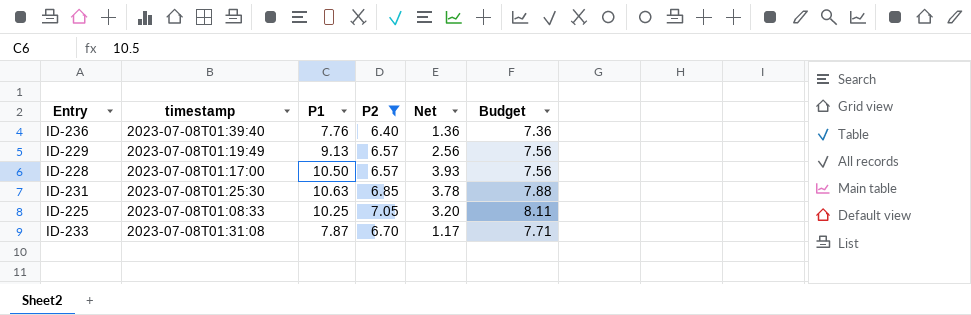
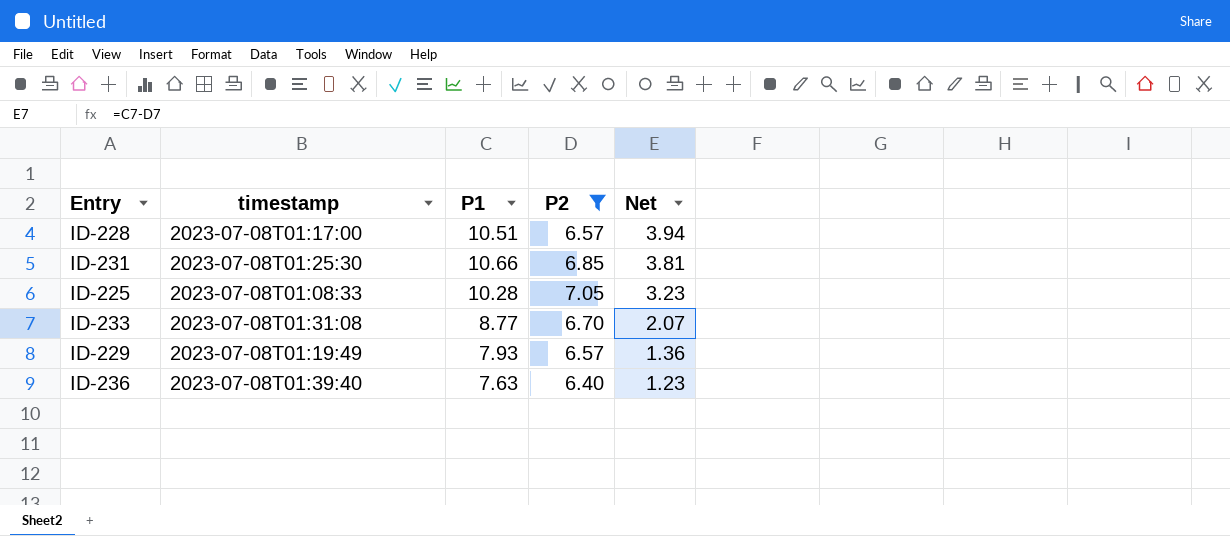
row order: none -> Net descending
column Budget | formula: [P2] * 1.15 -> none
ID-228 | P1: 10.50 -> 10.51
ID-228 | Net: 3.93 -> 3.94
ID-231 | P1: 10.63 -> 10.66
ID-231 | Net: 3.78 -> 3.81
ID-225 | P1: 10.25 -> 10.28
ID-225 | Net: 3.20 -> 3.23
ID-233 | P1: 7.87 -> 8.77
ID-233 | Net: 1.17 -> 2.07
ID-229 | P1: 9.13 -> 7.93
ID-229 | Net: 2.56 -> 1.36
ID-236 | P1: 7.76 -> 7.63
ID-236 | Net: 1.36 -> 1.23

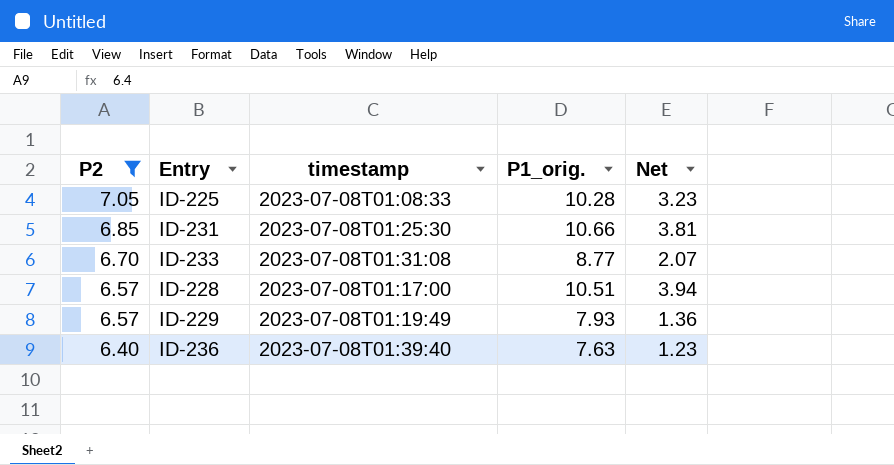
row order: Net descending -> P2 descending
column P2 | position: 4 -> 1
column name: P1 -> P1_orig.

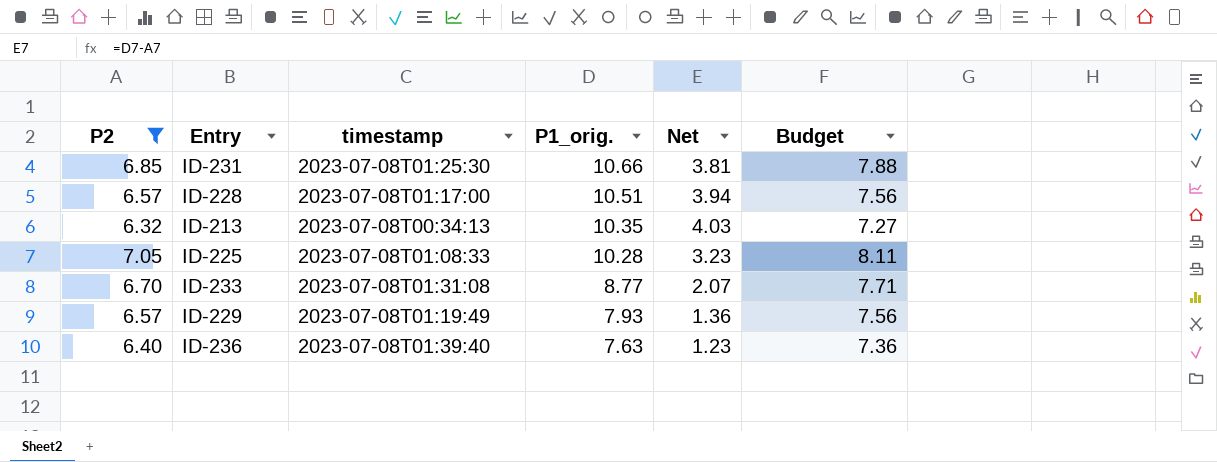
row order: P2 descending -> P1_orig. descending
column Budget | formula: none -> [P2] * 1.15
row ID-213: none -> 6.32 | 2023-07-08T00:34:13 | 10.35 | 4.03 | 7.27

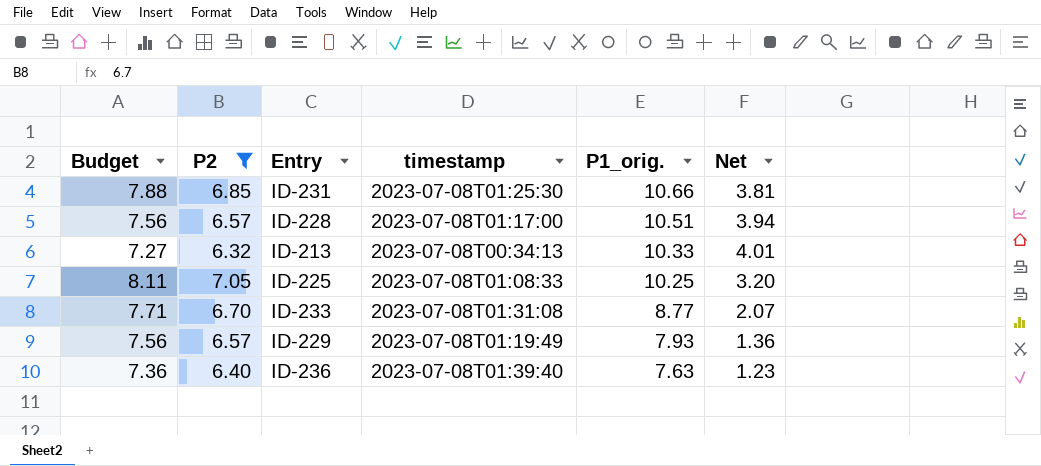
column Budget | position: 6 -> 1
ID-213 | P1_orig.: 10.35 -> 10.33
ID-213 | Net: 4.03 -> 4.01
ID-225 | P1_orig.: 10.28 -> 10.25
ID-225 | Net: 3.23 -> 3.20

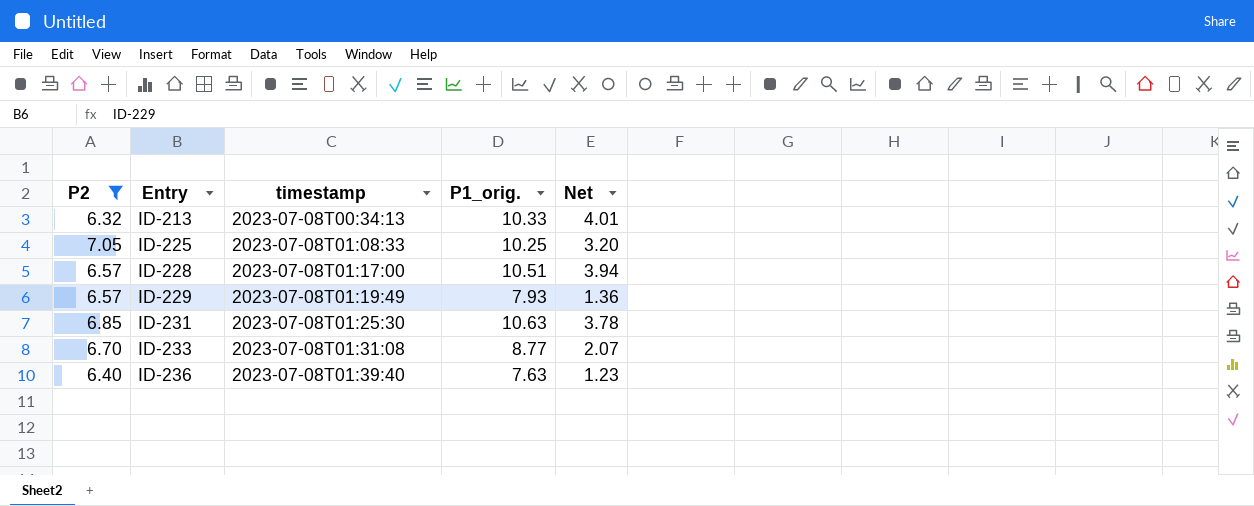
row order: P1_orig. descending -> Entry ascending
column Budget | formula: [P2] * 1.15 -> none
ID-231 | P1_orig.: 10.66 -> 10.63
ID-231 | Net: 3.81 -> 3.78

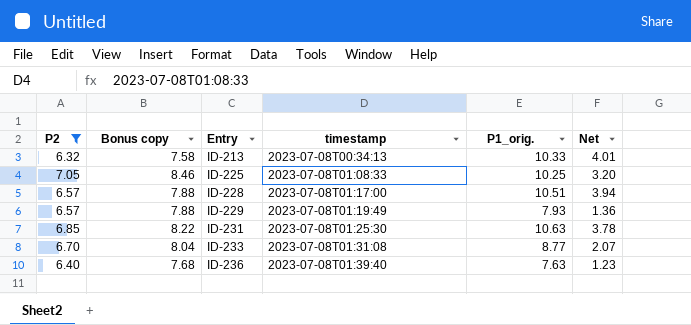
column Bonus copy | formula: none -> [P2] * 1.2

